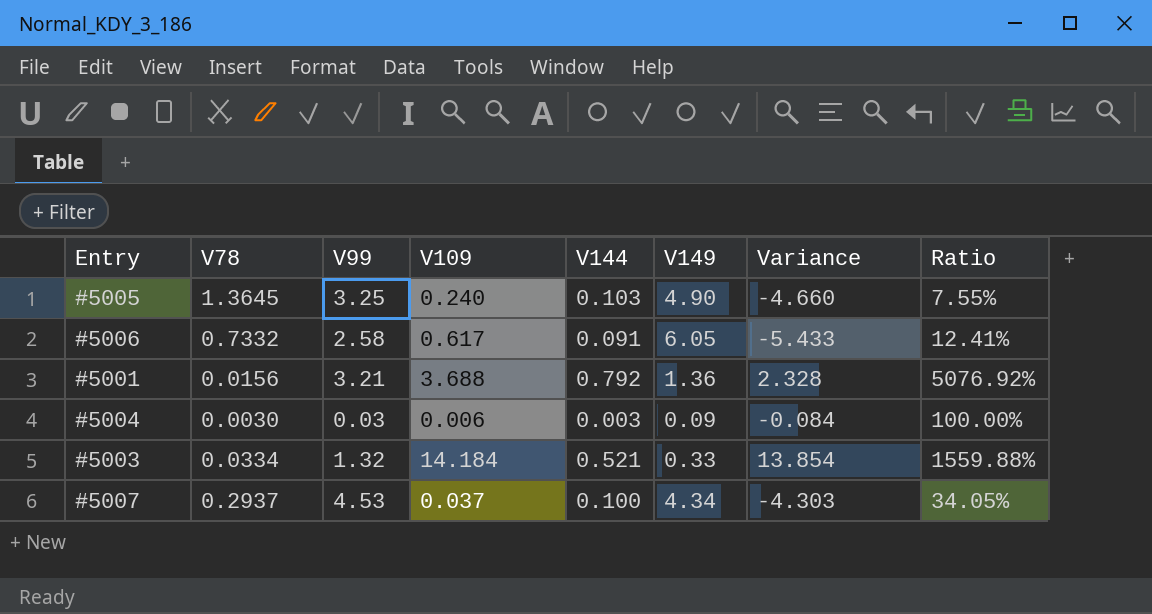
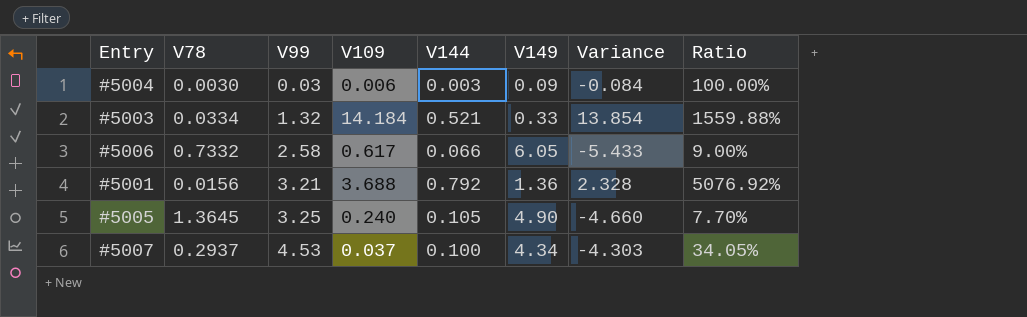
row order: none -> V99 ascending
#5006 | V144: 0.091 -> 0.066
#5006 | Ratio: 12.41% -> 9.00%
#5005 | V144: 0.103 -> 0.105
#5005 | Ratio: 7.55% -> 7.70%

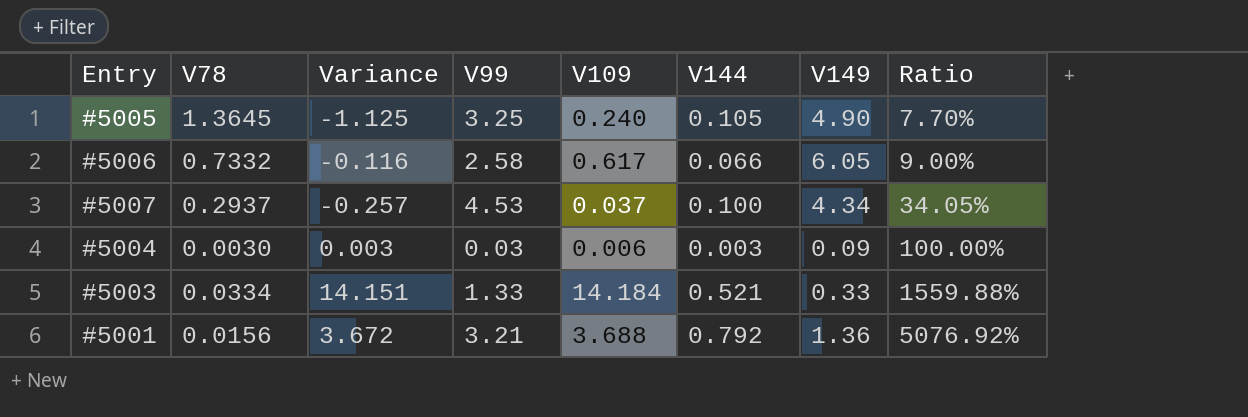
row order: V99 ascending -> Ratio ascending
column Variance | formula: [V109] - [V149] -> [V109] - [V78]
column Variance | position: 7 -> 3
#5003 | V99: 1.32 -> 1.33

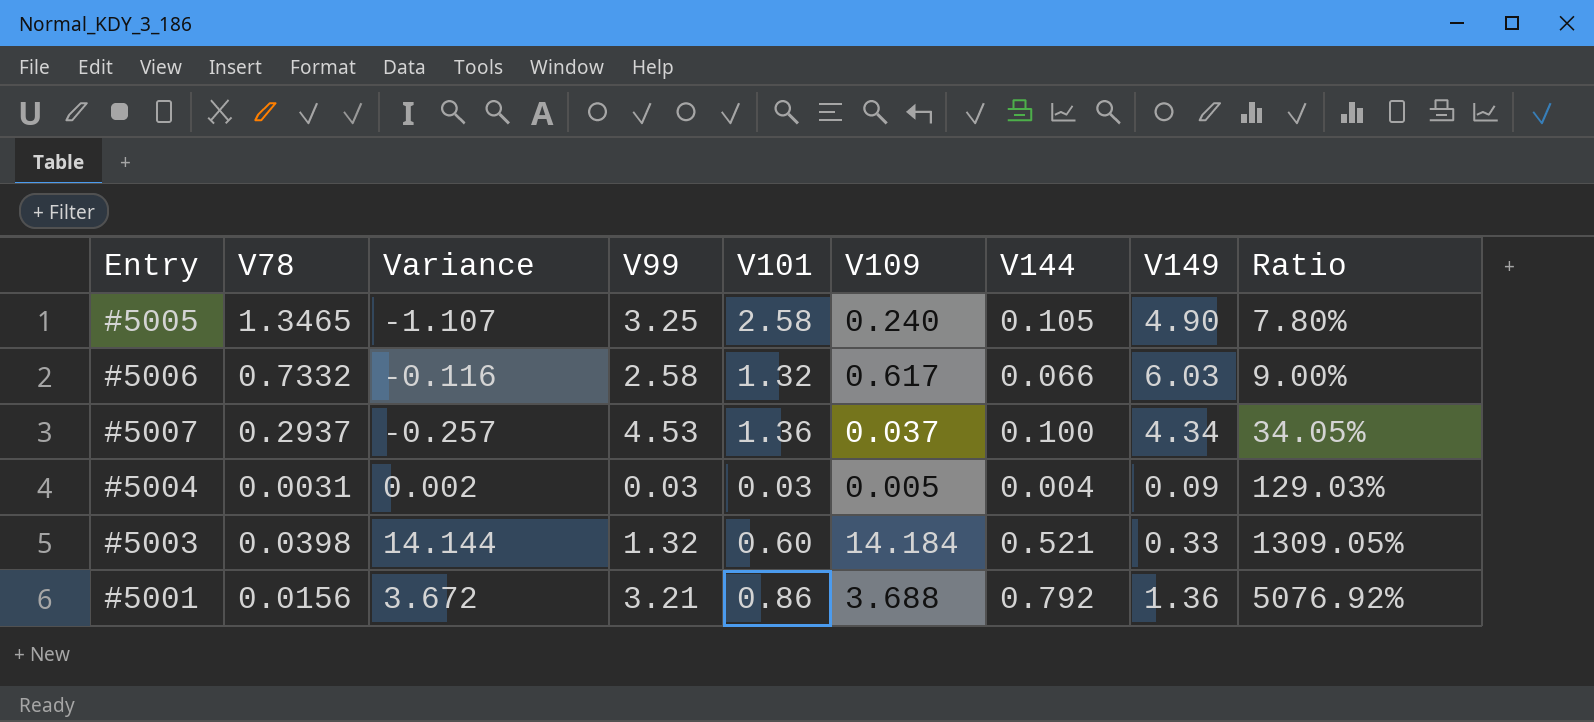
column V101 | position: none -> 5
#5005 | V78: 1.3645 -> 1.3465
#5005 | Variance: -1.125 -> -1.107
#5005 | Ratio: 7.70% -> 7.80%
#5006 | V149: 6.05 -> 6.03
#5004 | V78: 0.0030 -> 0.0031
#5004 | Variance: 0.003 -> 0.002
#5004 | V109: 0.006 -> 0.005
#5004 | V144: 0.003 -> 0.004
#5004 | Ratio: 100.00% -> 129.03%
#5003 | V78: 0.0334 -> 0.0398
#5003 | Variance: 14.151 -> 14.144
#5003 | V99: 1.33 -> 1.32
#5003 | Ratio: 1559.88% -> 1309.05%

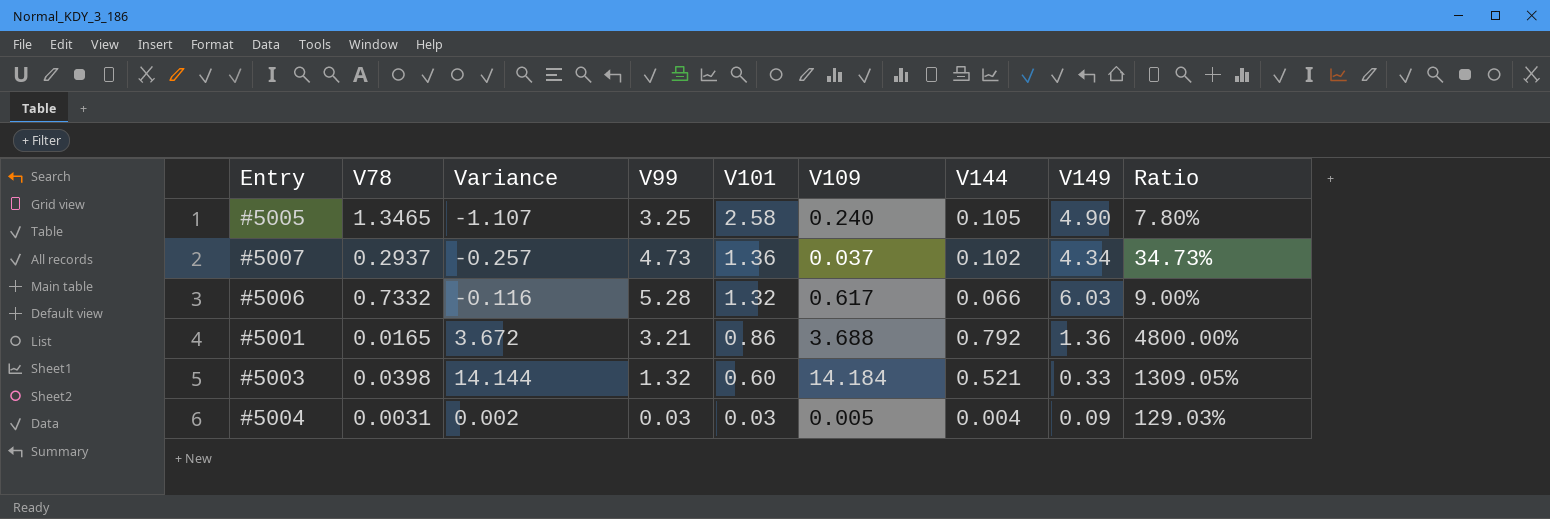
row order: Ratio ascending -> V101 descending
#5007 | V99: 4.53 -> 4.73
#5007 | V144: 0.100 -> 0.102
#5007 | Ratio: 34.05% -> 34.73%
#5006 | V99: 2.58 -> 5.28
#5001 | V78: 0.0156 -> 0.0165
#5001 | Ratio: 5076.92% -> 4800.00%

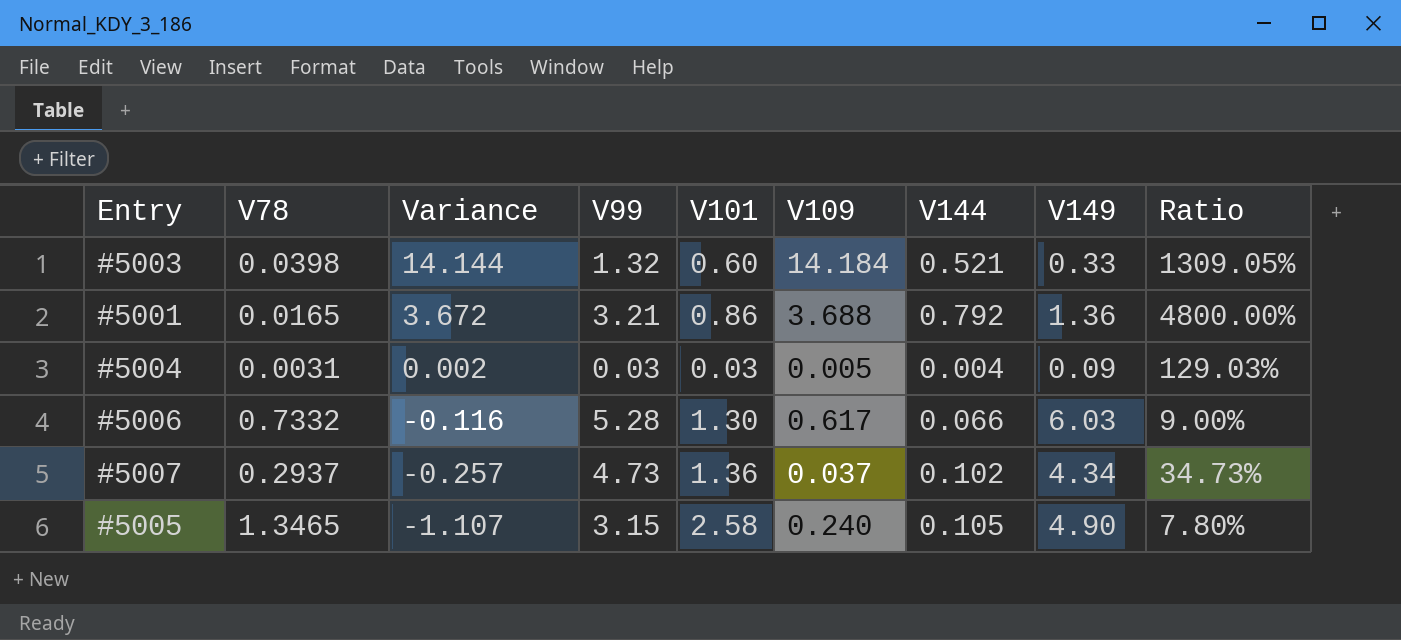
row order: V101 descending -> Variance descending
#5006 | V101: 1.32 -> 1.30
#5005 | V99: 3.25 -> 3.15

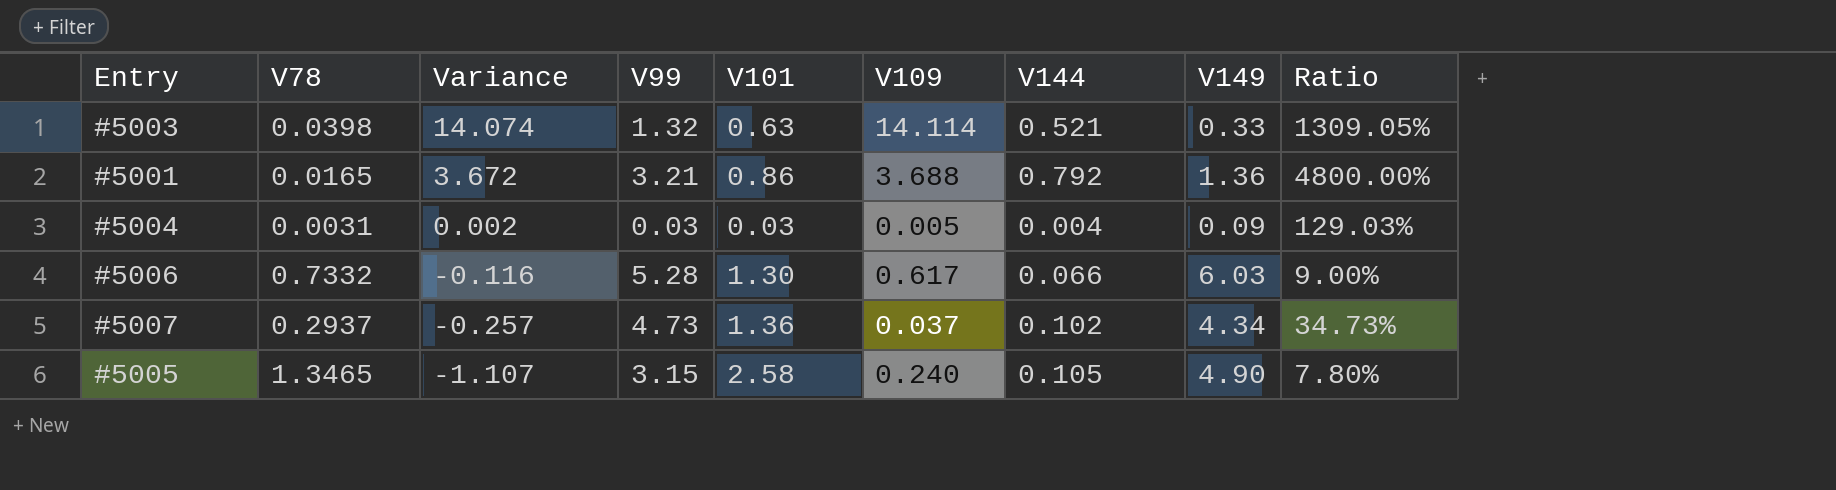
#5003 | Variance: 14.144 -> 14.074
#5003 | V101: 0.60 -> 0.63
#5003 | V109: 14.184 -> 14.114

